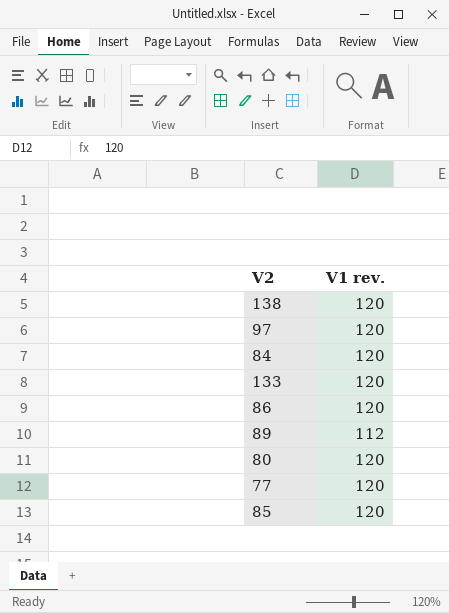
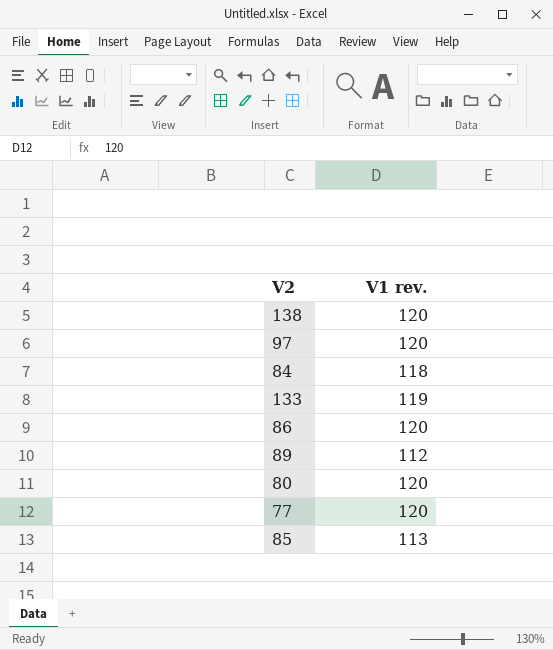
84 | V1 rev.: 120 -> 118
133 | V1 rev.: 120 -> 119
85 | V1 rev.: 120 -> 113

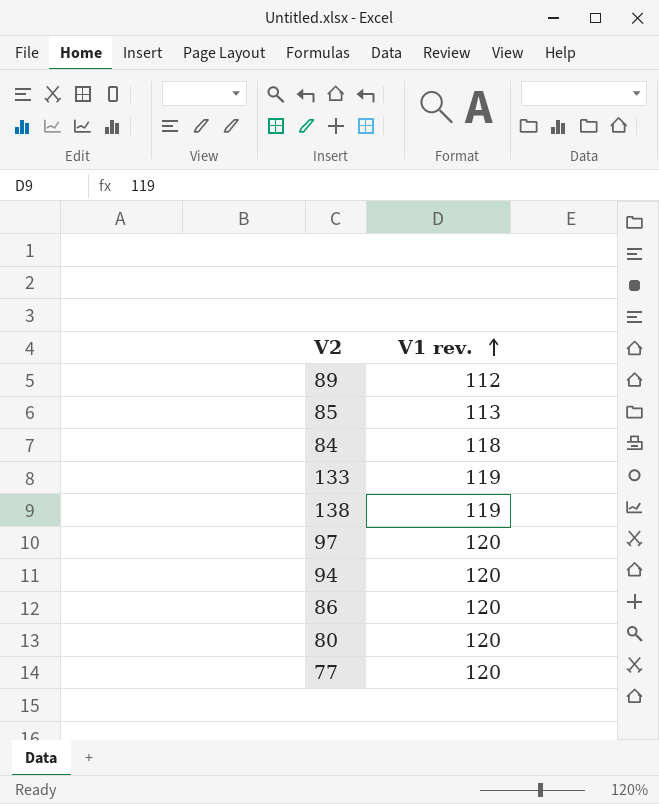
row order: none -> V1 rev. ascending
138 | V1 rev.: 120 -> 119
row 94: none -> 120

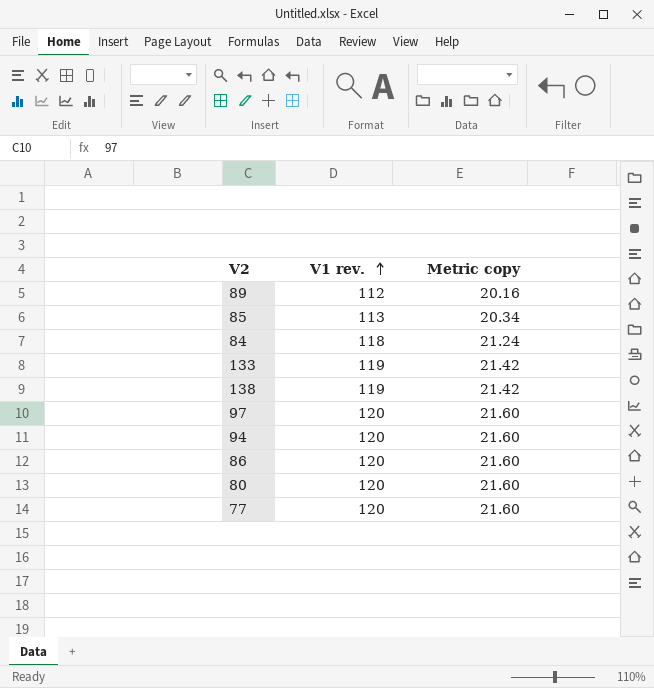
column Metric copy | formula: none -> [V1 rev.] * 0.18

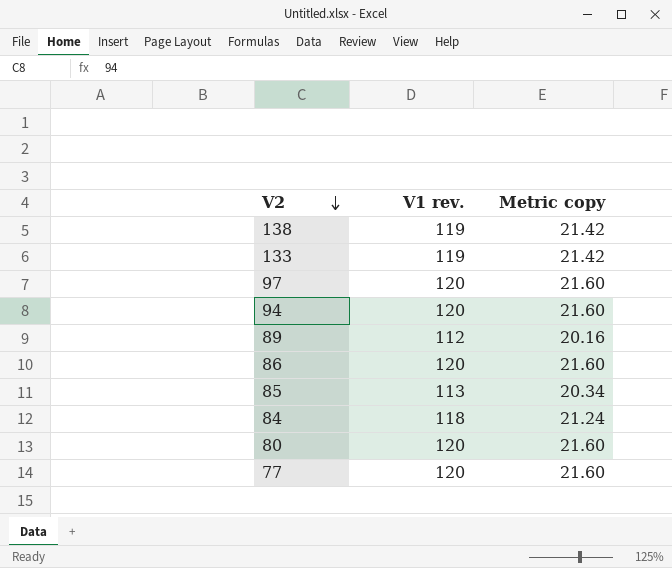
row order: V1 rev. ascending -> V2 descending

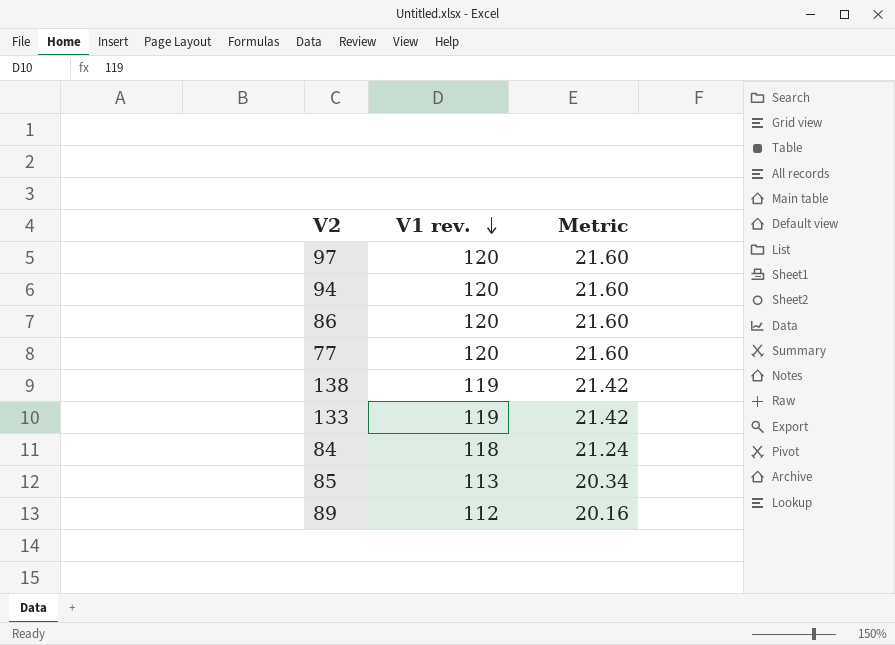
row order: V2 descending -> V1 rev. descending
column name: Metric copy -> Metric
row 80: 120 | 21.60 -> none

